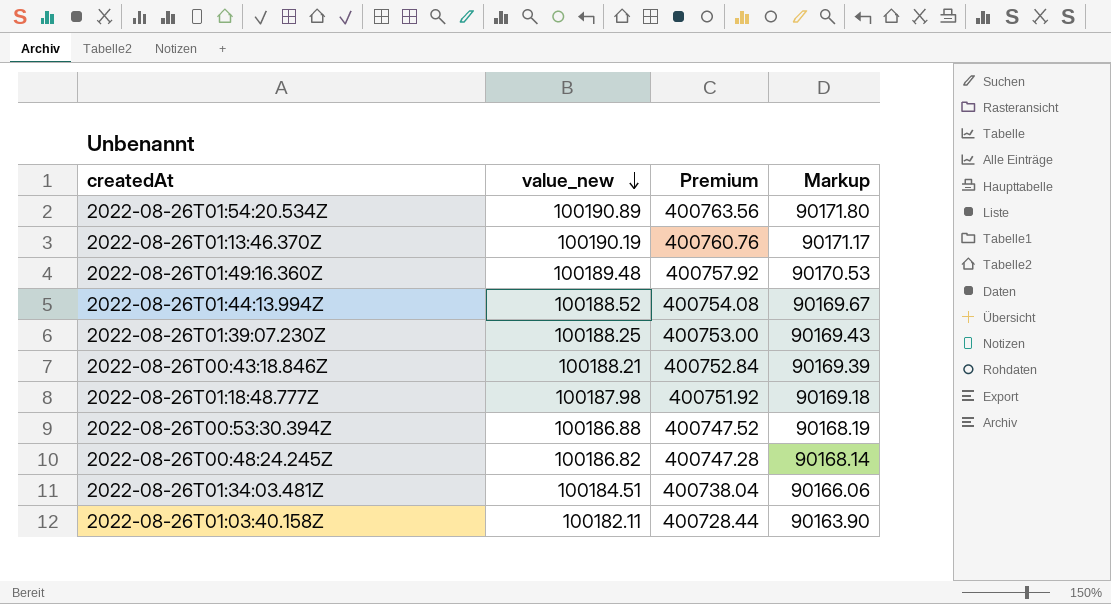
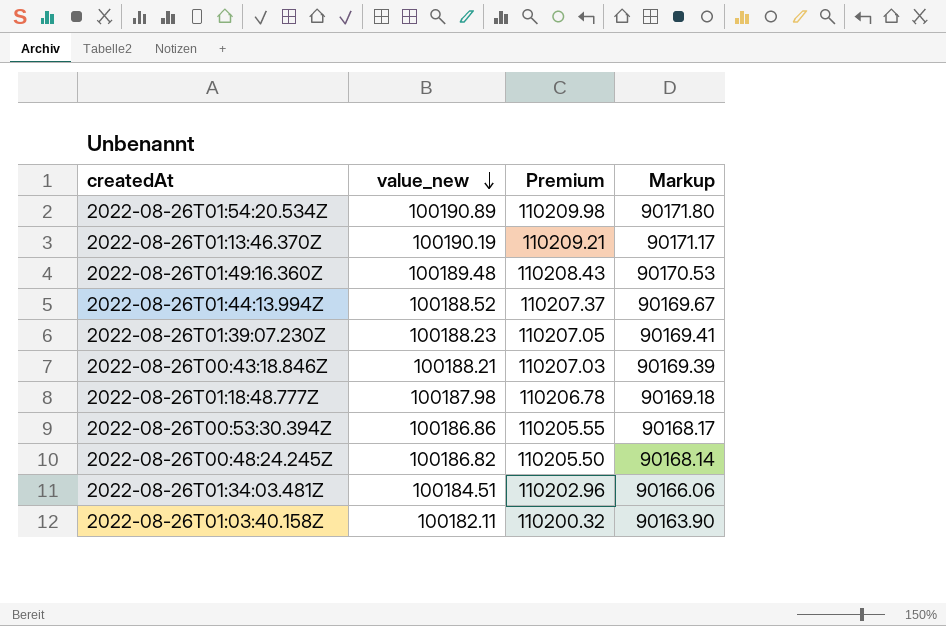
column Premium | formula: [value_new] * 4 -> [value_new] * 1.1
2022-08-26T01:39:07.230Z | value_new: 100188.25 -> 100188.23
2022-08-26T01:39:07.230Z | Markup: 90169.43 -> 90169.41
2022-08-26T00:53:30.394Z | value_new: 100186.88 -> 100186.86
2022-08-26T00:53:30.394Z | Markup: 90168.19 -> 90168.17

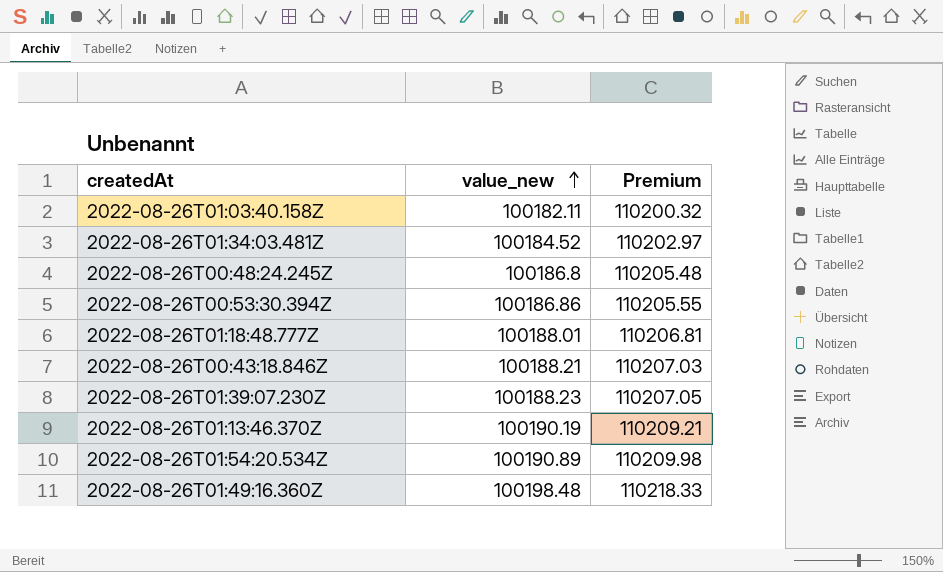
row order: value_new descending -> value_new ascending
column Markup | formula: [value_new] * 0.9 -> none
row 2022-08-26T01:44:13.994Z: 100188.52 | 110207.37 | 90169.67 -> none
2022-08-26T01:34:03.481Z | value_new: 100184.51 -> 100184.52
2022-08-26T01:34:03.481Z | Premium: 110202.96 -> 110202.97
2022-08-26T00:48:24.245Z | value_new: 100186.82 -> 100186.8
2022-08-26T00:48:24.245Z | Premium: 110205.50 -> 110205.48
2022-08-26T01:18:48.777Z | value_new: 100187.98 -> 100188.01
2022-08-26T01:18:48.777Z | Premium: 110206.78 -> 110206.81
2022-08-26T01:49:16.360Z | value_new: 100189.48 -> 100198.48
2022-08-26T01:49:16.360Z | Premium: 110208.43 -> 110218.33

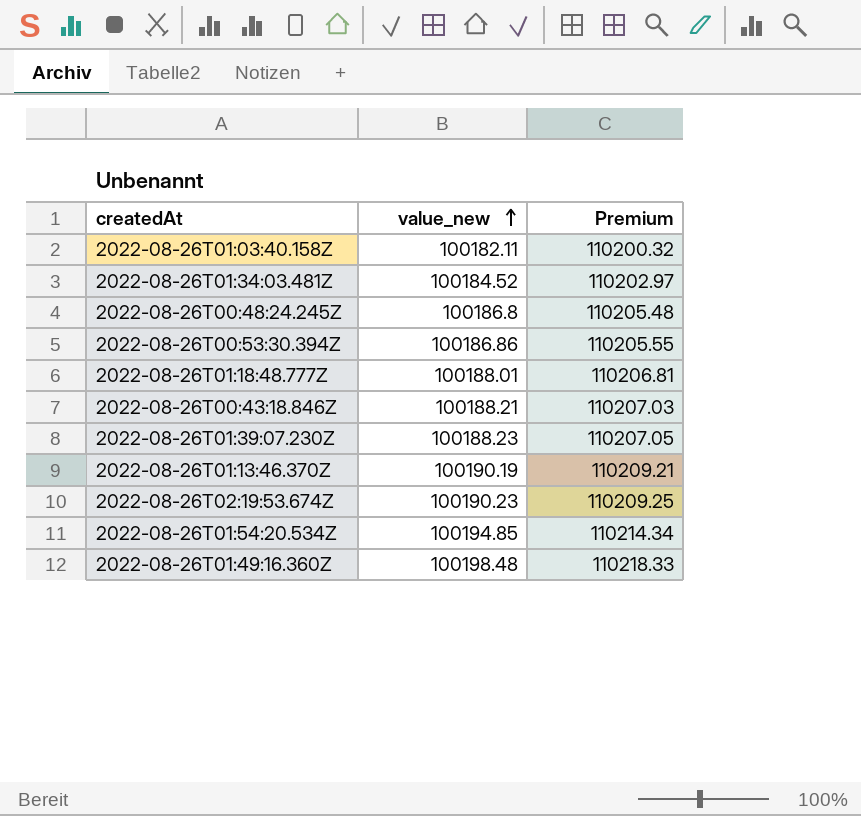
row 2022-08-26T02:19:53.674Z: none -> 100190.23 | 110209.25
2022-08-26T01:54:20.534Z | value_new: 100190.89 -> 100194.85
2022-08-26T01:54:20.534Z | Premium: 110209.98 -> 110214.34

